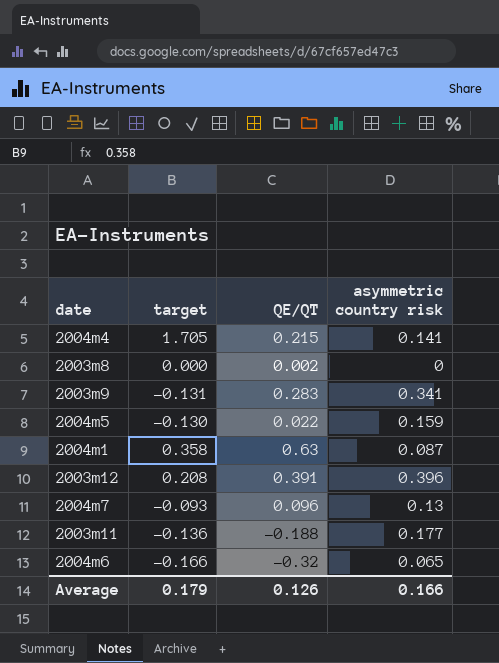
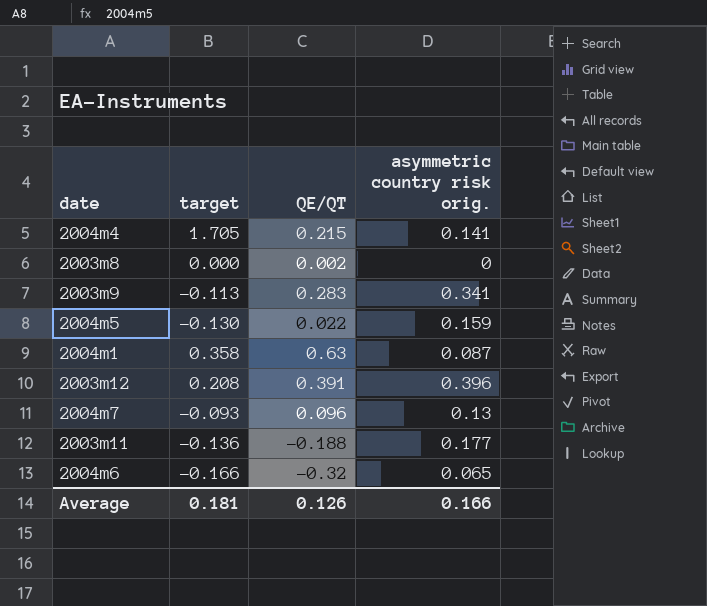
column name: asymmetric country risk -> asymmetric country risk orig.
2003m9 | target: -0.131 -> -0.113
Average | target: 0.179 -> 0.181

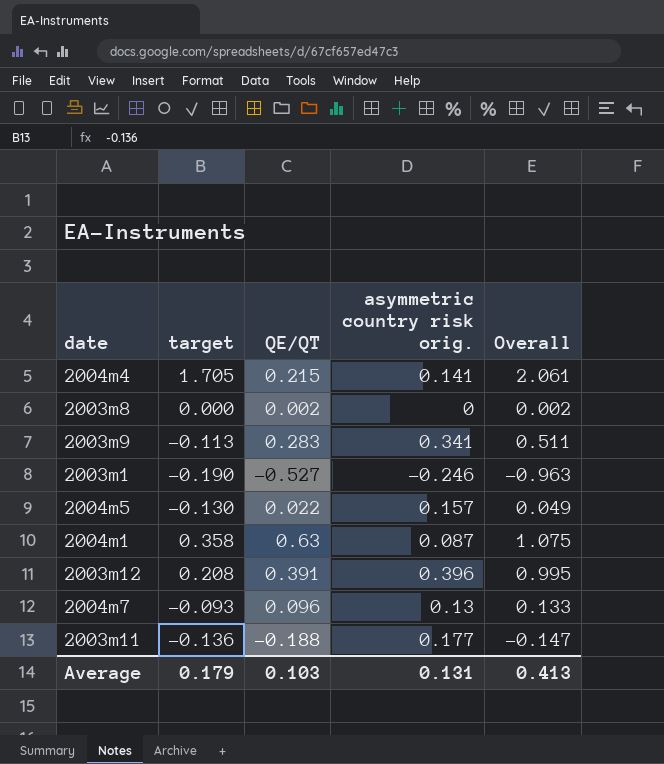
column Overall | formula: none -> [target] + [QE/QT] + [asymmetric country risk orig.]
row 2004m6: -0.166 | -0.32 | 0.065 -> none
row 2003m1: none -> -0.190 | -0.527 | -0.246 | -0.963
2004m5 | asymmetric country risk orig.: 0.159 -> 0.157
Average | target: 0.181 -> 0.179
Average | QE/QT: 0.126 -> 0.103
Average | asymmetric country risk orig.: 0.166 -> 0.131

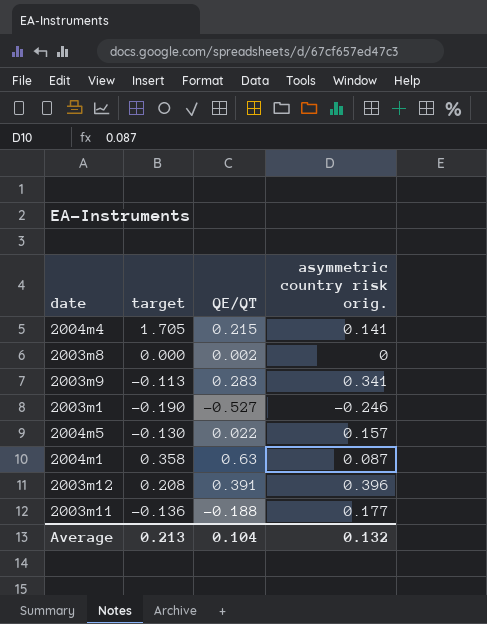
column Overall | formula: [target] + [QE/QT] + [asymmetric country risk orig.] -> none
row 2004m7: -0.093 | 0.096 | 0.13 | 0.133 -> none
Average | target: 0.179 -> 0.213
Average | QE/QT: 0.103 -> 0.104
Average | asymmetric country risk orig.: 0.131 -> 0.132

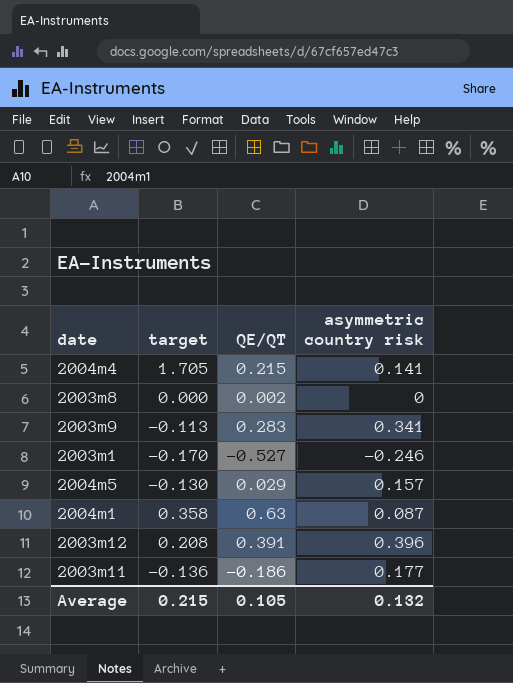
column name: asymmetric country risk orig. -> asymmetric country risk
2003m1 | target: -0.190 -> -0.170
2004m5 | QE/QT: 0.022 -> 0.029
2003m11 | QE/QT: -0.188 -> -0.186
Average | target: 0.213 -> 0.215
Average | QE/QT: 0.104 -> 0.105

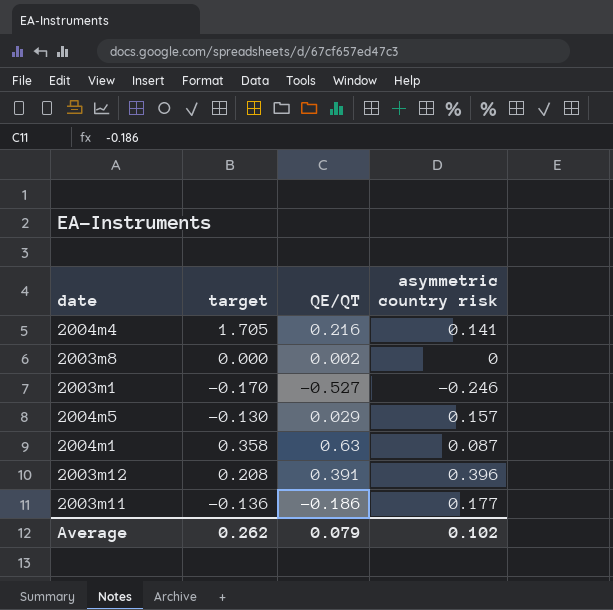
row 2003m9: -0.113 | 0.283 | 0.341 -> none
2004m4 | QE/QT: 0.215 -> 0.216
Average | target: 0.215 -> 0.262
Average | QE/QT: 0.105 -> 0.079
Average | asymmetric country risk: 0.132 -> 0.102

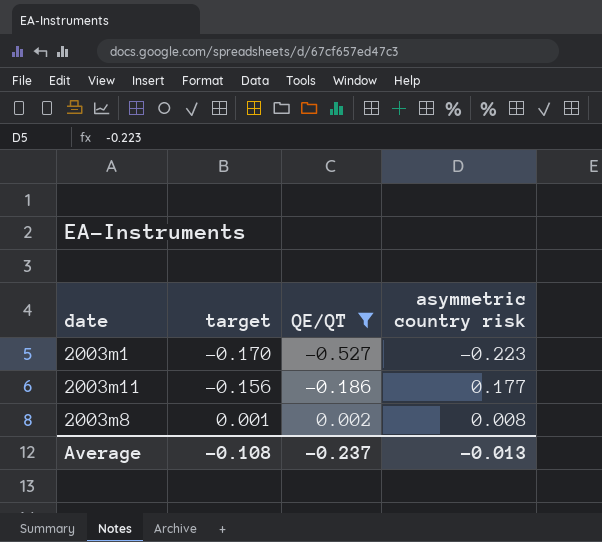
filter: none -> QE/QT <= 0.002
row order: none -> target ascending
2003m1 | asymmetric country risk: -0.246 -> -0.223
2003m11 | target: -0.136 -> -0.156
2003m8 | target: 0.000 -> 0.001
2003m8 | asymmetric country risk: 0 -> 0.008
Average | target: 0.262 -> -0.108
Average | QE/QT: 0.079 -> -0.237
Average | asymmetric country risk: 0.102 -> -0.013

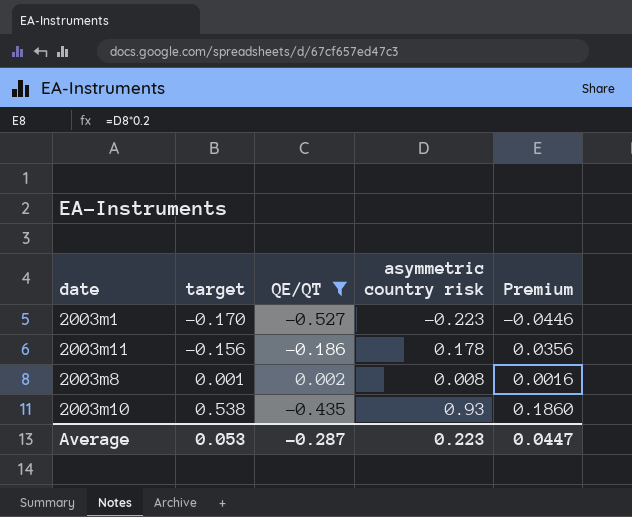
column Premium | formula: none -> [asymmetric country risk] * 0.2
2003m11 | asymmetric country risk: 0.177 -> 0.178
row 2003m10: none -> 0.538 | -0.435 | 0.93 | 0.1860
Average | target: -0.108 -> 0.053
Average | QE/QT: -0.237 -> -0.287
Average | asymmetric country risk: -0.013 -> 0.223

